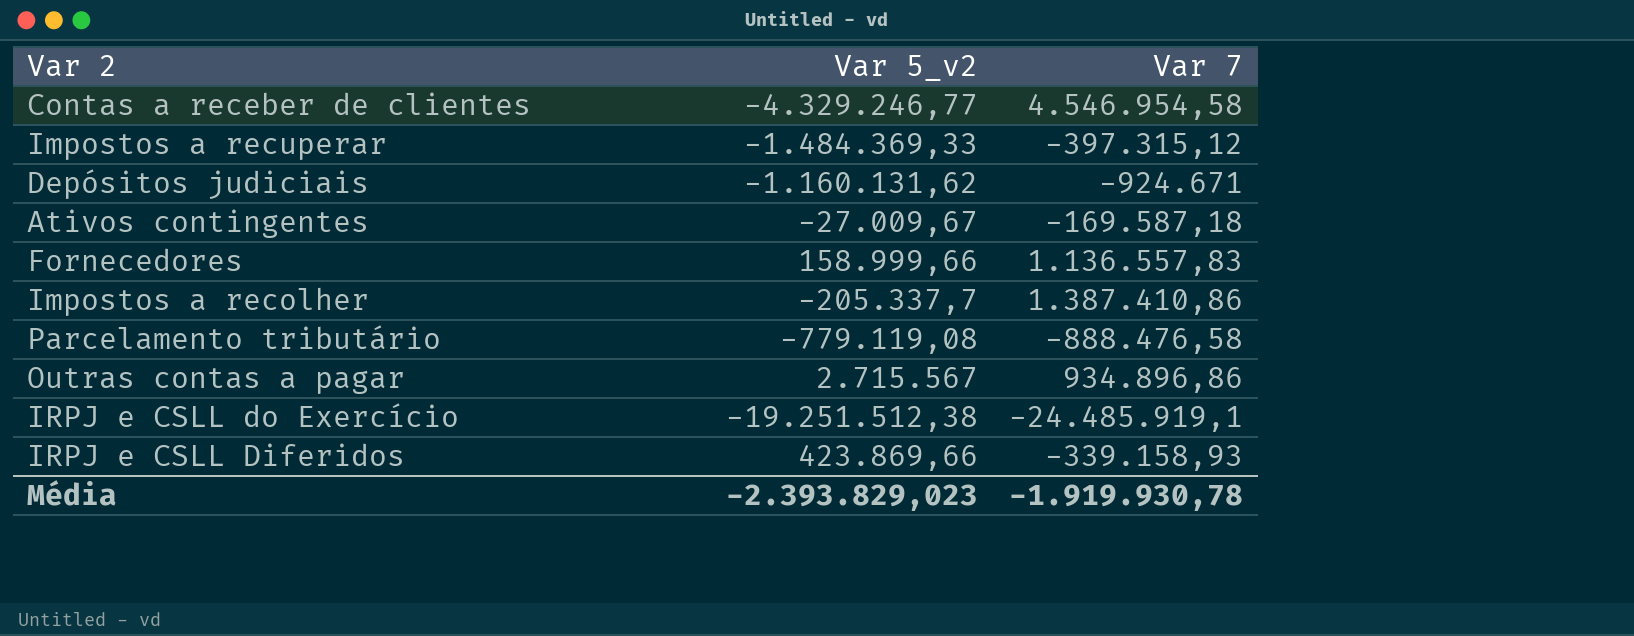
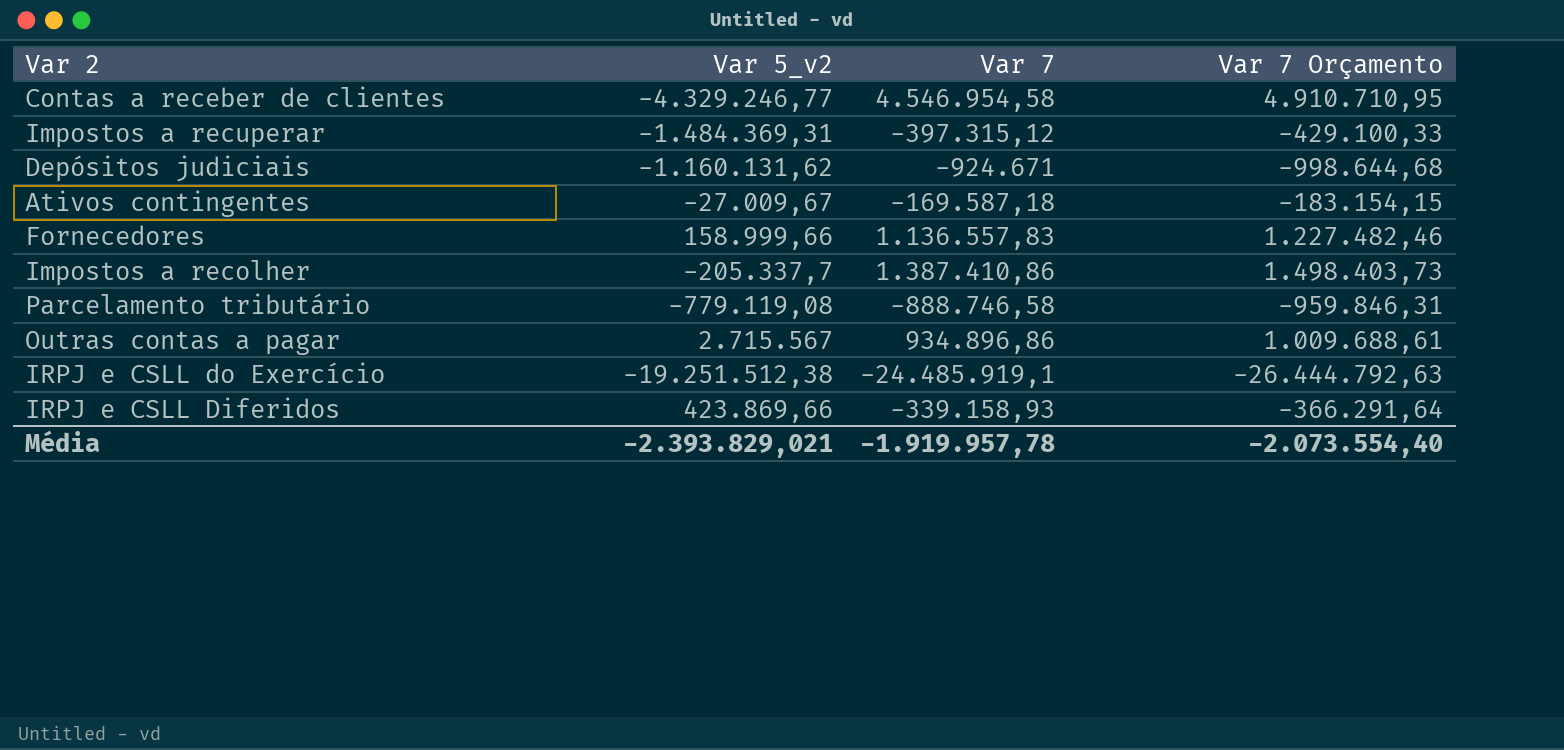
column Var 7 Orçamento | formula: none -> [Var 7] * 1,08
Impostos a recuperar | Var 5_v2: -1.484.369,33 -> -1.484.369,31
Parcelamento tributário | Var 7: -888.476,58 -> -888.746,58
Média | Var 5_v2: -2.393.829,023 -> -2.393.829,021
Média | Var 7: -1.919.930,78 -> -1.919.957,78

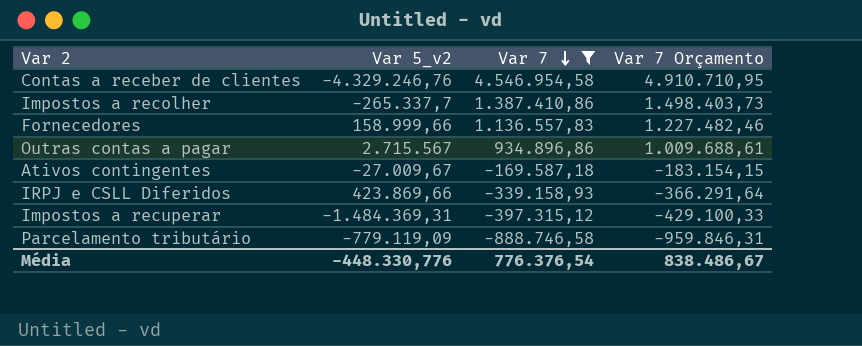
filter: none -> Var 7 >= -888.746,58
row order: none -> Var 7 descending
Contas a receber de clientes | Var 5_v2: -4.329.246,77 -> -4.329.246,76
Impostos a recolher | Var 5_v2: -205.337,7 -> -265.337,7
Parcelamento tributário | Var 5_v2: -779.119,08 -> -779.119,09
Média | Var 5_v2: -2.393.829,021 -> -448.330,776
Média | Var 7: -1.919.957,78 -> 776.376,54
Média | Var 7 Orçamento: -2.073.554,40 -> 838.486,67

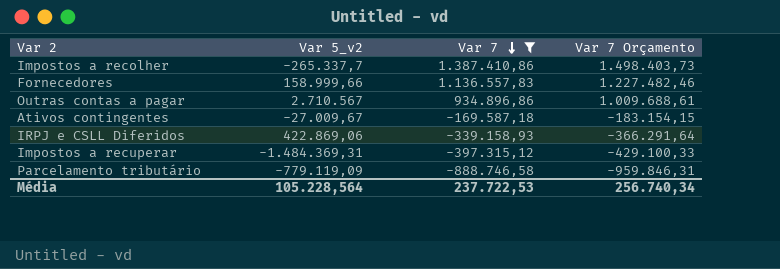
row Contas a receber de clientes: -4.329.246,76 | 4.546.954,58 | 4.910.710,95 -> none
Outras contas a pagar | Var 5_v2: 2.715.567 -> 2.710.567
IRPJ e CSLL Diferidos | Var 5_v2: 423.869,66 -> 422.869,06
Média | Var 5_v2: -448.330,776 -> 105.228,564
Média | Var 7: 776.376,54 -> 237.722,53
Média | Var 7 Orçamento: 838.486,67 -> 256.740,34

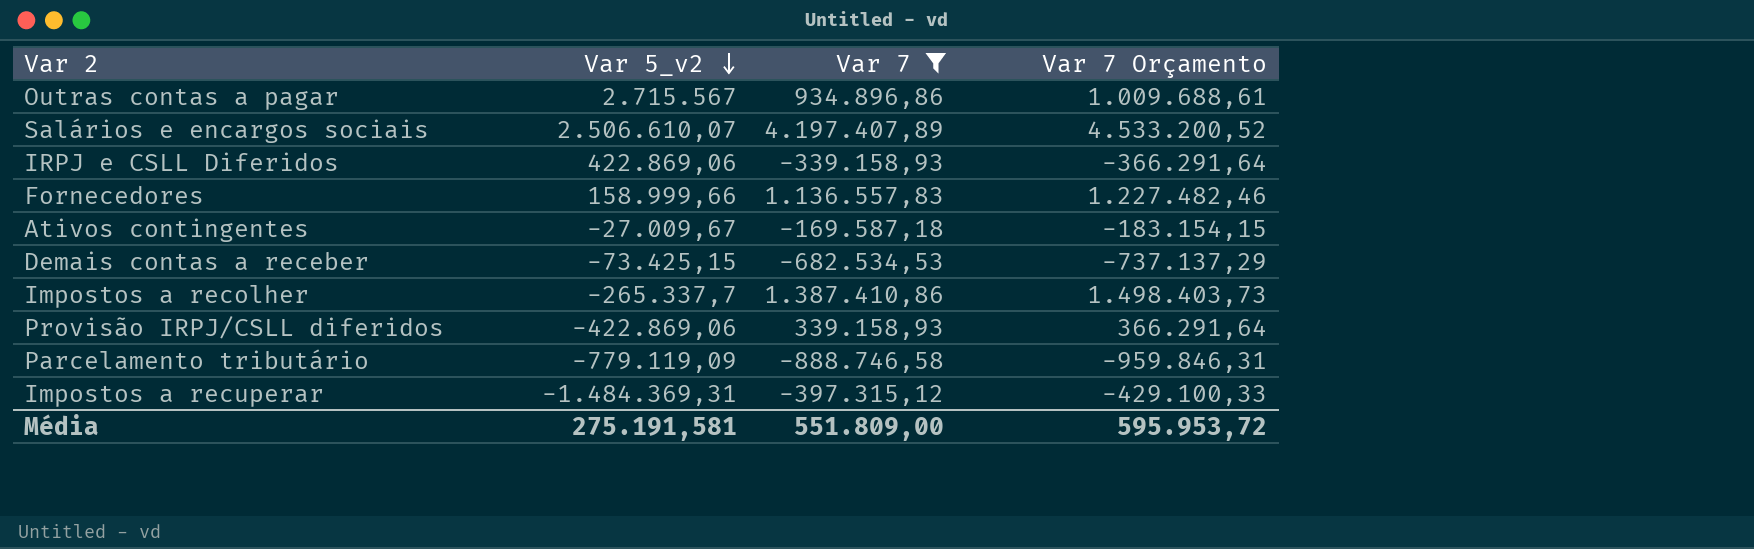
row order: Var 7 descending -> Var 5_v2 descending
Outras contas a pagar | Var 5_v2: 2.710.567 -> 2.715.567
row Salários e encargos sociais: none -> 2.506.610,07 | 4.197.407,89 | 4.533.200,52
row Demais contas a receber: none -> -73.425,15 | -682.534,53 | -737.137,29
row Provisão IRPJ/CSLL diferidos: none -> -422.869,06 | 339.158,93 | 366.291,64
Média | Var 5_v2: 105.228,564 -> 275.191,581
Média | Var 7: 237.722,53 -> 551.809,00
Média | Var 7 Orçamento: 256.740,34 -> 595.953,72

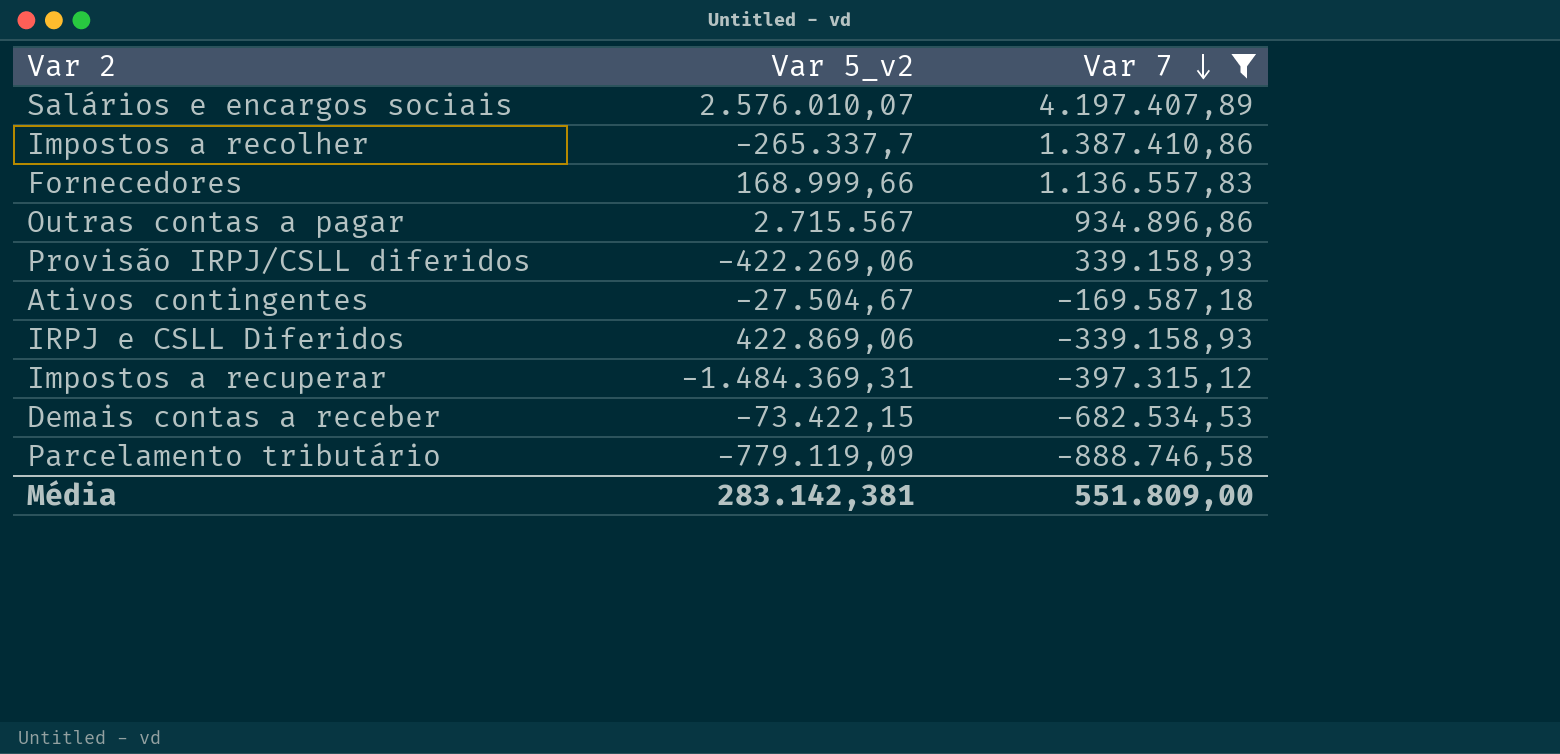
row order: Var 5_v2 descending -> Var 7 descending
column Var 7 Orçamento | formula: [Var 7] * 1,08 -> none
Salários e encargos sociais | Var 5_v2: 2.506.610,07 -> 2.576.010,07
Fornecedores | Var 5_v2: 158.999,66 -> 168.999,66
Provisão IRPJ/CSLL diferidos | Var 5_v2: -422.869,06 -> -422.269,06
Ativos contingentes | Var 5_v2: -27.009,67 -> -27.504,67
Demais contas a receber | Var 5_v2: -73.425,15 -> -73.422,15
Média | Var 5_v2: 275.191,581 -> 283.142,381

